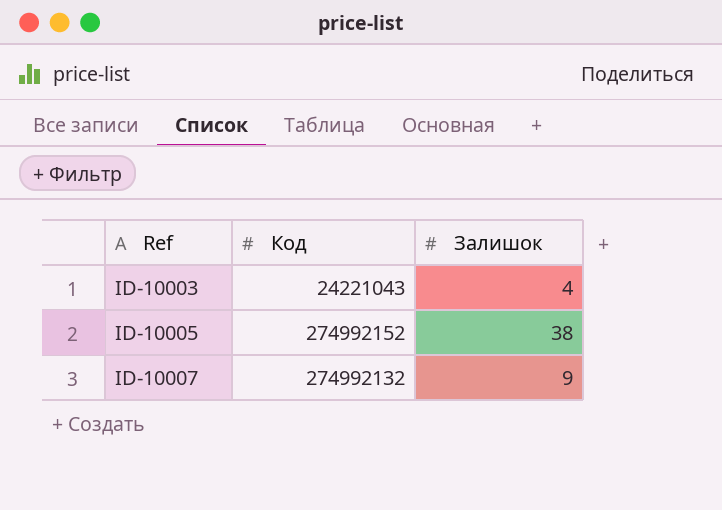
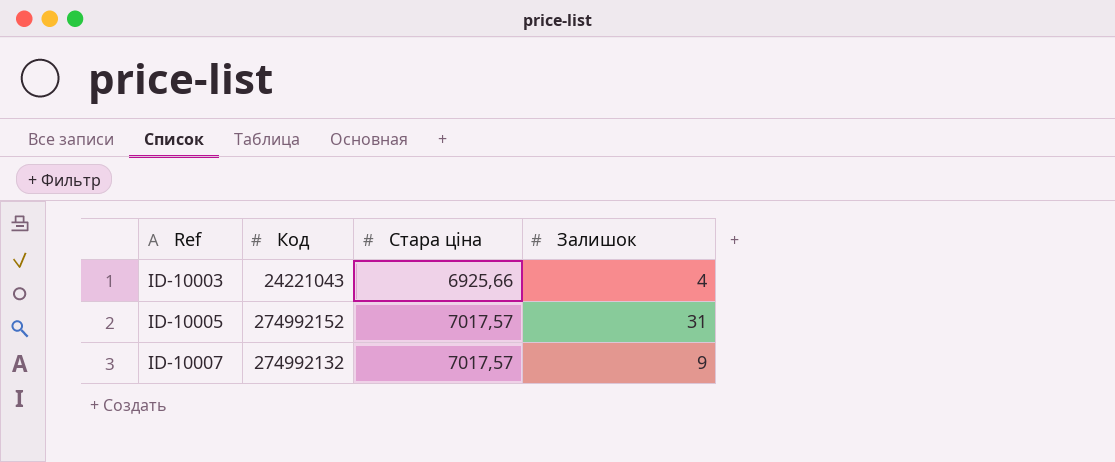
column Стара ціна | position: none -> 3
ID-10005 | Залишок: 38 -> 31

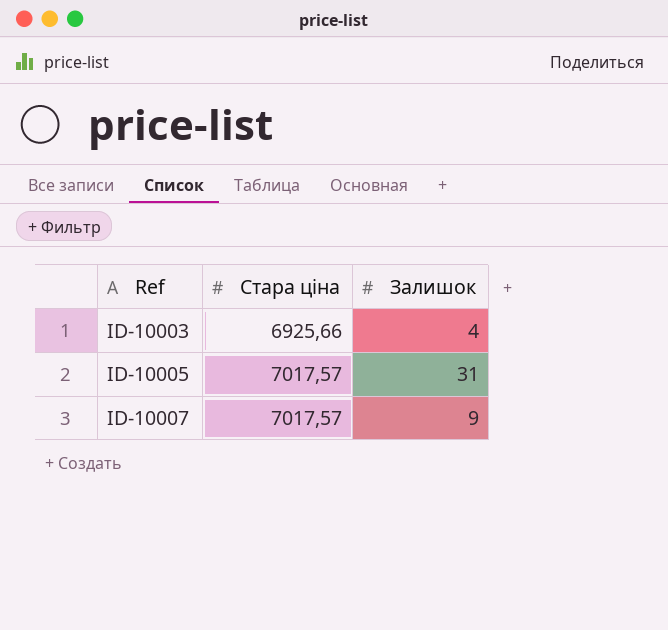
column Код | position: 2 -> none

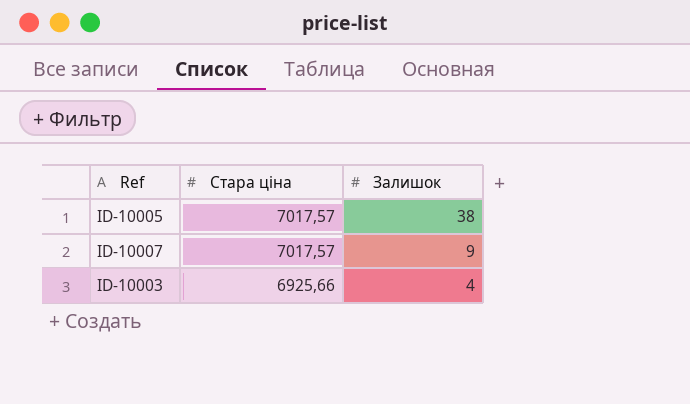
row order: Ref ascending -> Стара ціна descending
ID-10005 | Залишок: 31 -> 38

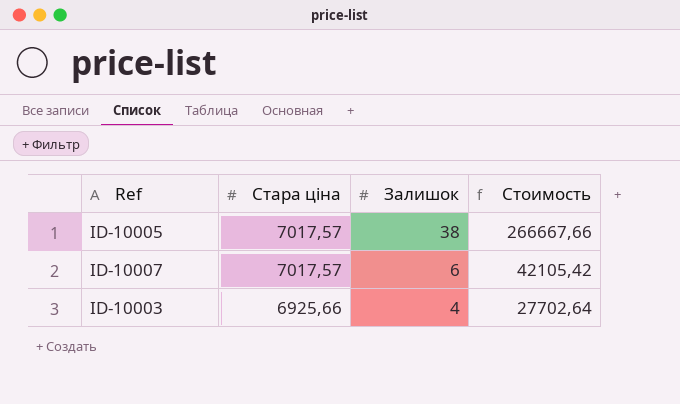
column Стоимость | formula: none -> [Стара ціна] * [Залишок]
ID-10007 | Залишок: 9 -> 6

